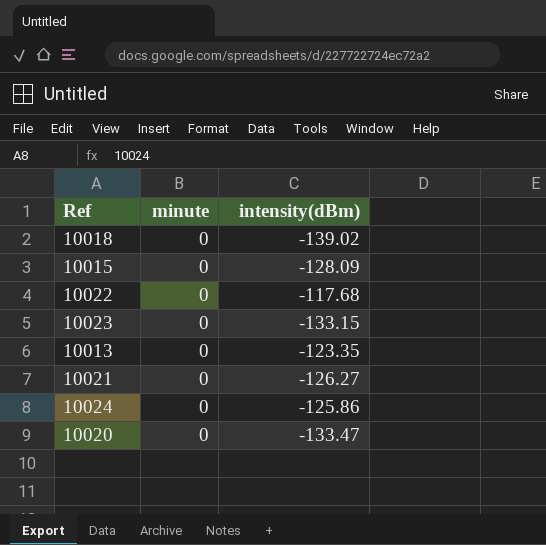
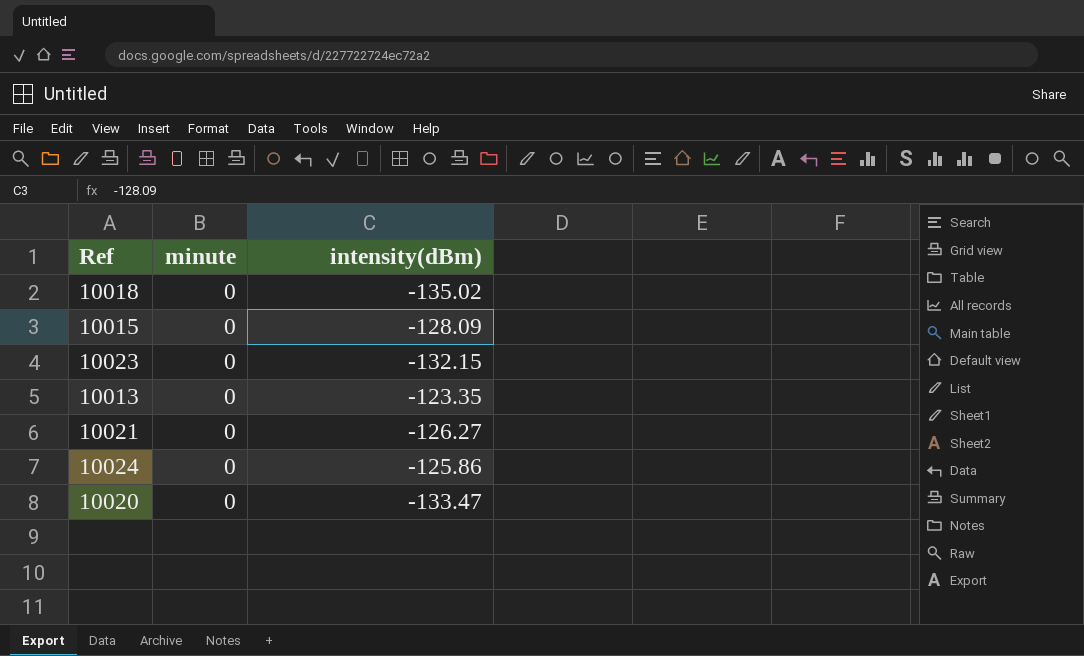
row 10022: 0 | -117.68 -> none
10018 | intensity(dBm): -139.02 -> -135.02
10023 | intensity(dBm): -133.15 -> -132.15

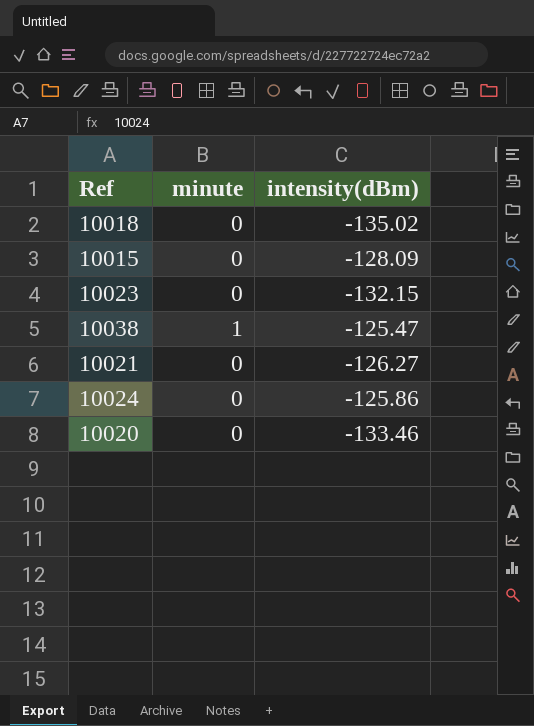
row 10013: 0 | -123.35 -> none
row 10038: none -> 1 | -125.47
10020 | intensity(dBm): -133.47 -> -133.46

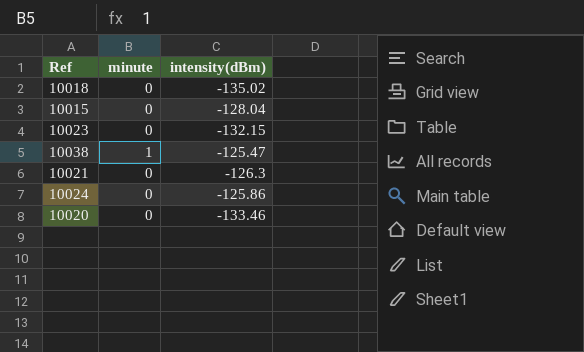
10015 | intensity(dBm): -128.09 -> -128.04
10021 | intensity(dBm): -126.27 -> -126.3

